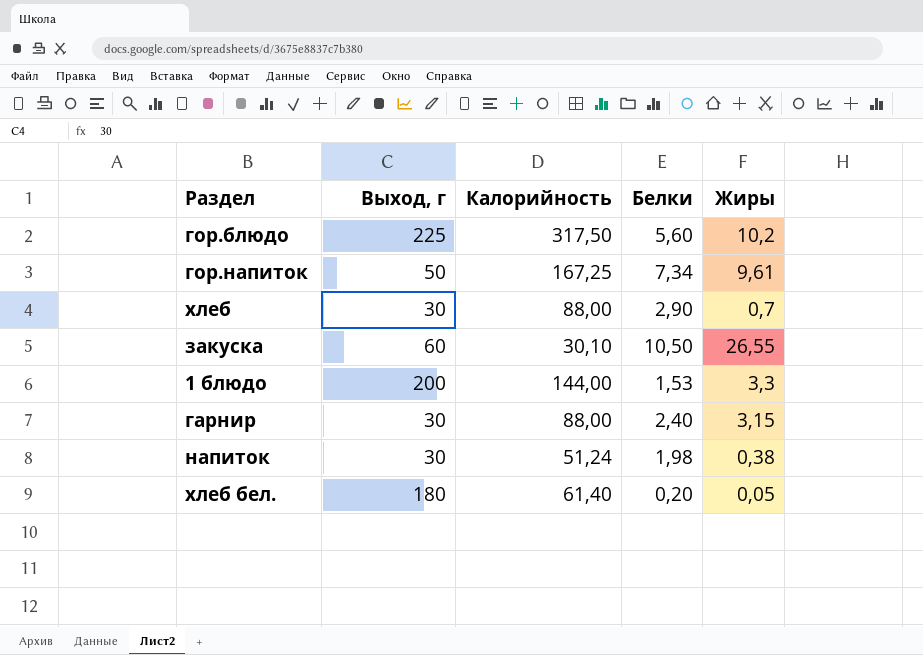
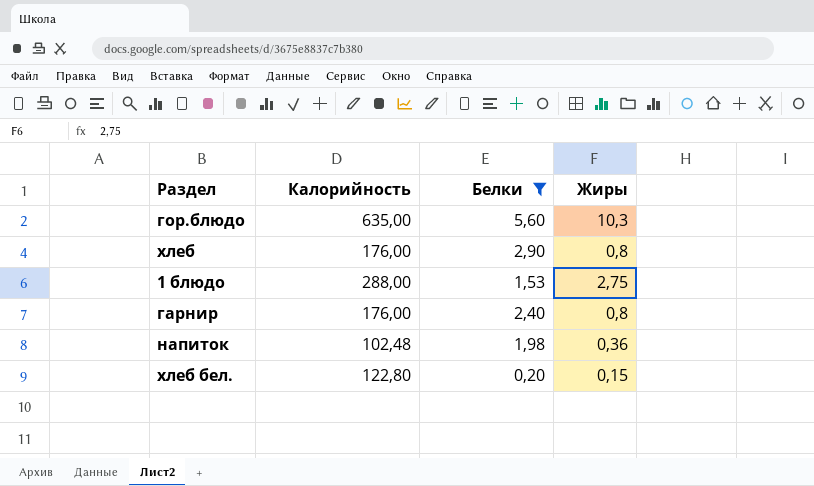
filter: none -> Белки <= 5,60
column Выход, г | position: 2 -> none
гор.блюдо | Калорийность: 317,50 -> 635,00
гор.блюдо | Жиры: 10,2 -> 10,3
хлеб | Калорийность: 88,00 -> 176,00
хлеб | Жиры: 0,7 -> 0,8
1 блюдо | Калорийность: 144,00 -> 288,00
1 блюдо | Жиры: 3,3 -> 2,75
гарнир | Калорийность: 88,00 -> 176,00
гарнир | Жиры: 3,15 -> 0,8
напиток | Калорийность: 51,24 -> 102,48
напиток | Жиры: 0,38 -> 0,36
хлеб бел. | Калорийность: 61,40 -> 122,80
хлеб бел. | Жиры: 0,05 -> 0,15

